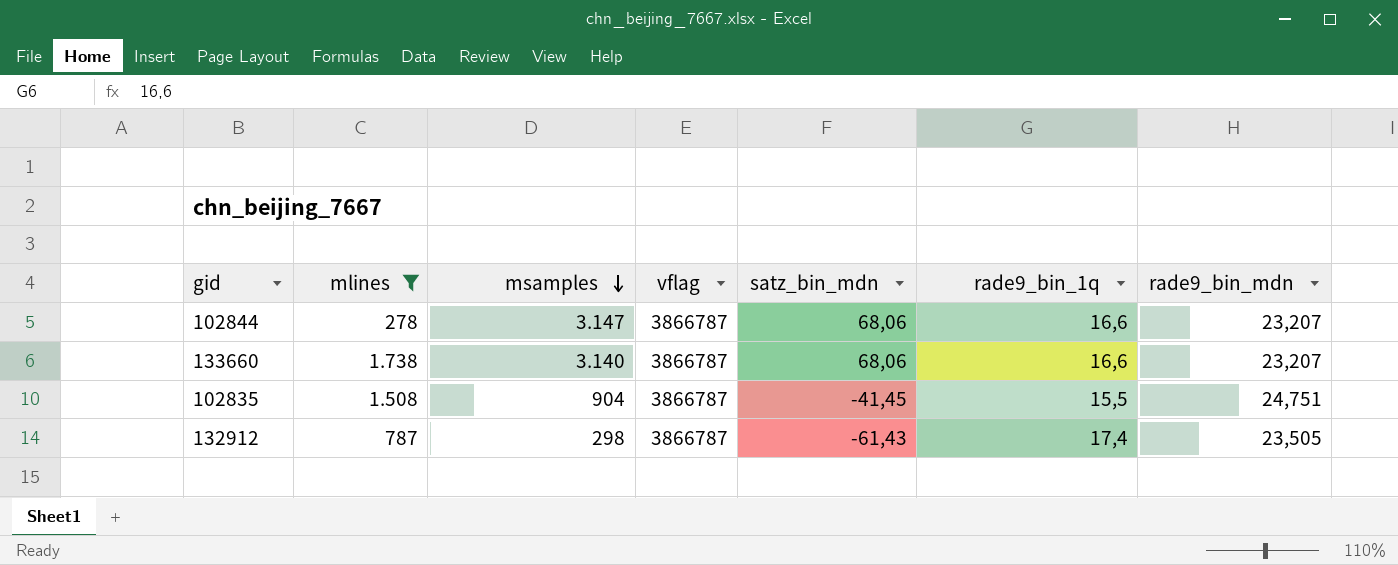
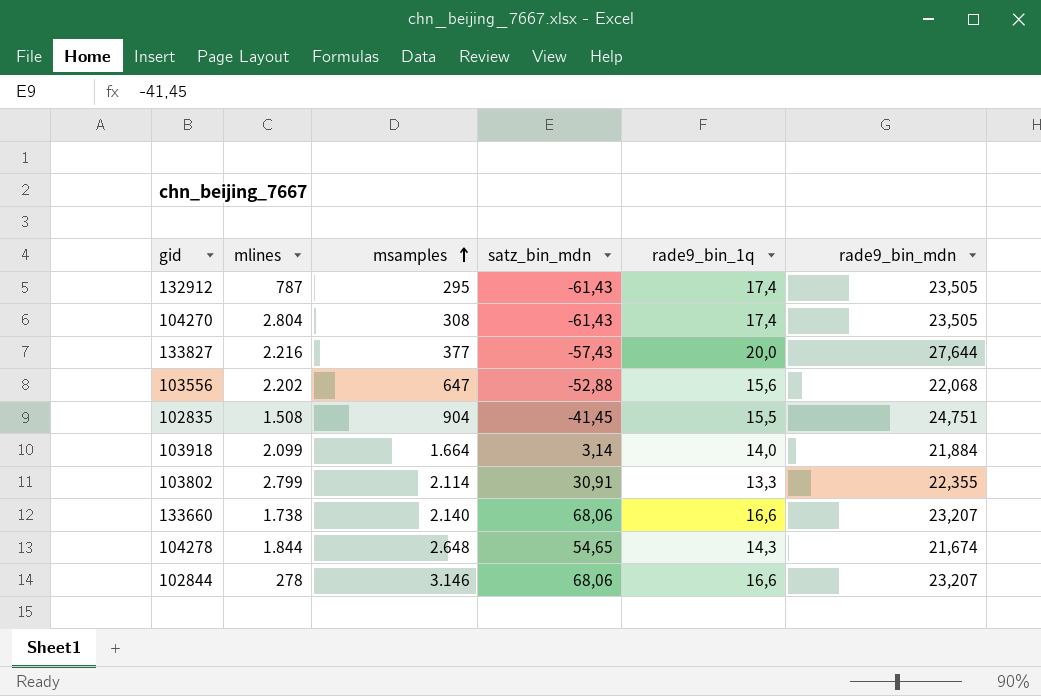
filter: mlines <= 1.738 -> none
row order: msamples descending -> msamples ascending
column vflag | position: 4 -> none
132912 | msamples: 298 -> 295
133660 | msamples: 3.140 -> 2.140
102844 | msamples: 3.147 -> 3.146

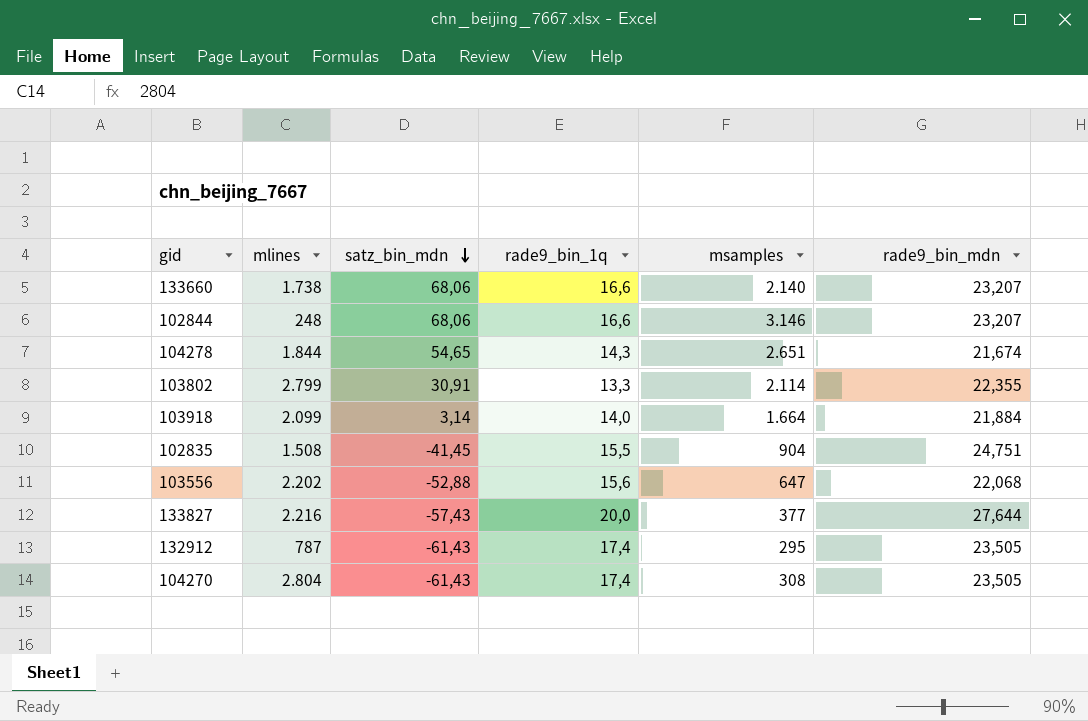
row order: msamples ascending -> satz_bin_mdn descending
column msamples | position: 3 -> 5
102844 | mlines: 278 -> 248
104278 | msamples: 2.648 -> 2.651

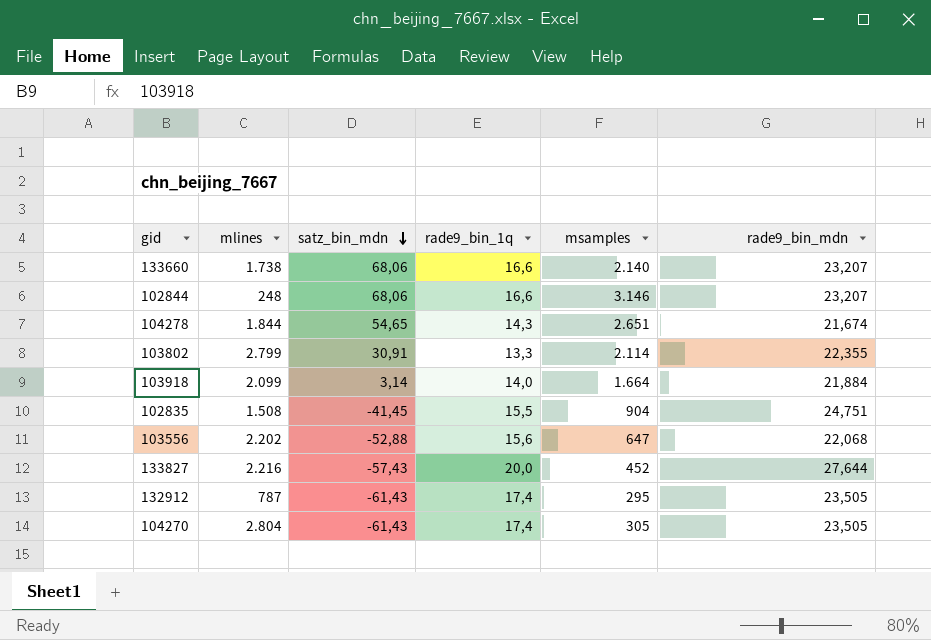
133827 | msamples: 377 -> 452
104270 | msamples: 308 -> 305

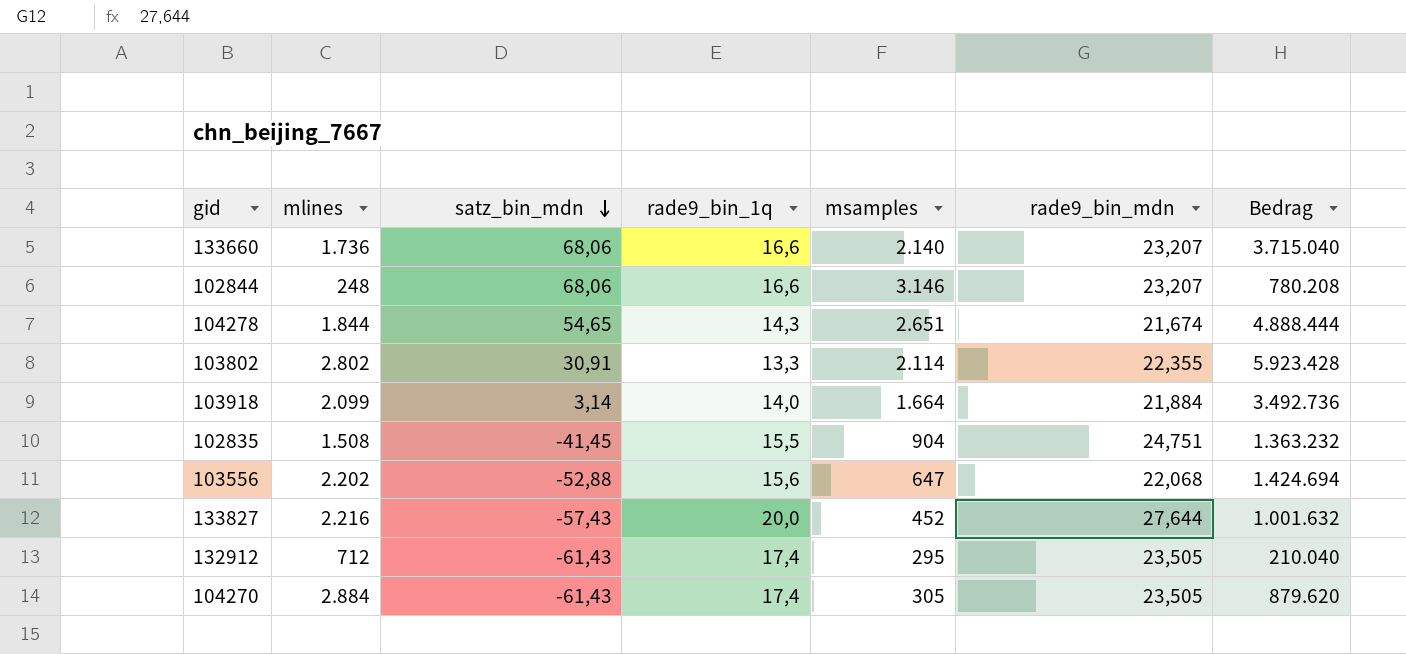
column Bedrag | formula: none -> [mlines] * [msamples]
133660 | mlines: 1.738 -> 1.736
103802 | mlines: 2.799 -> 2.802
132912 | mlines: 787 -> 712
104270 | mlines: 2.804 -> 2.884

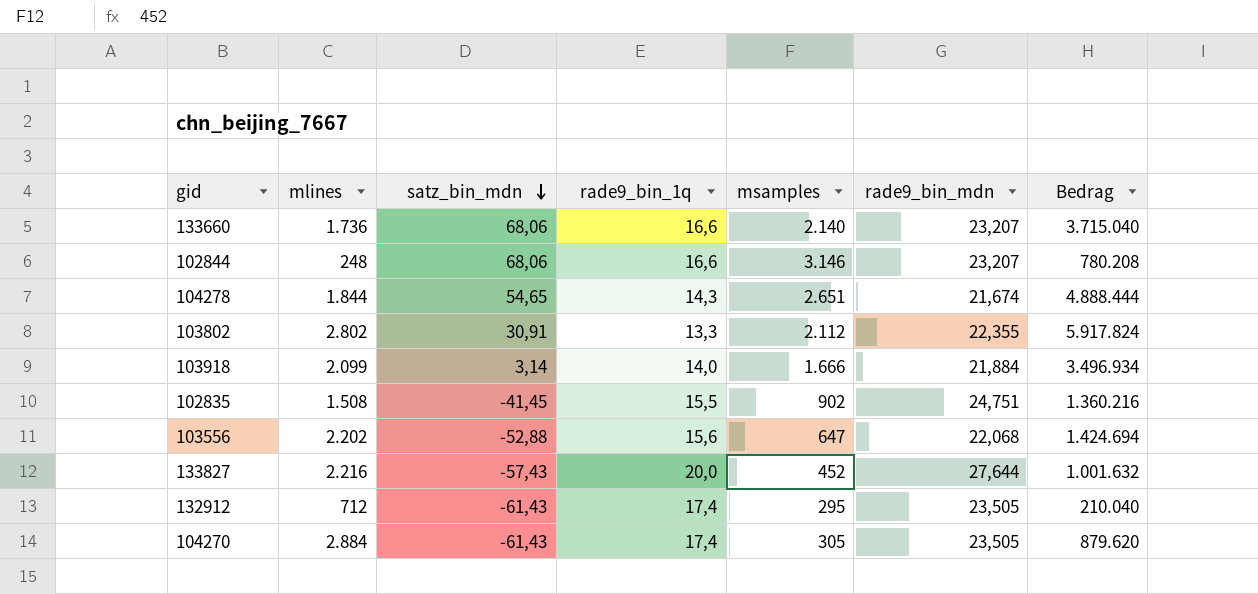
103802 | msamples: 2.114 -> 2.112
103802 | Bedrag: 5.923.428 -> 5.917.824
103918 | msamples: 1.664 -> 1.666
103918 | Bedrag: 3.492.736 -> 3.496.934
102835 | msamples: 904 -> 902
102835 | Bedrag: 1.363.232 -> 1.360.216

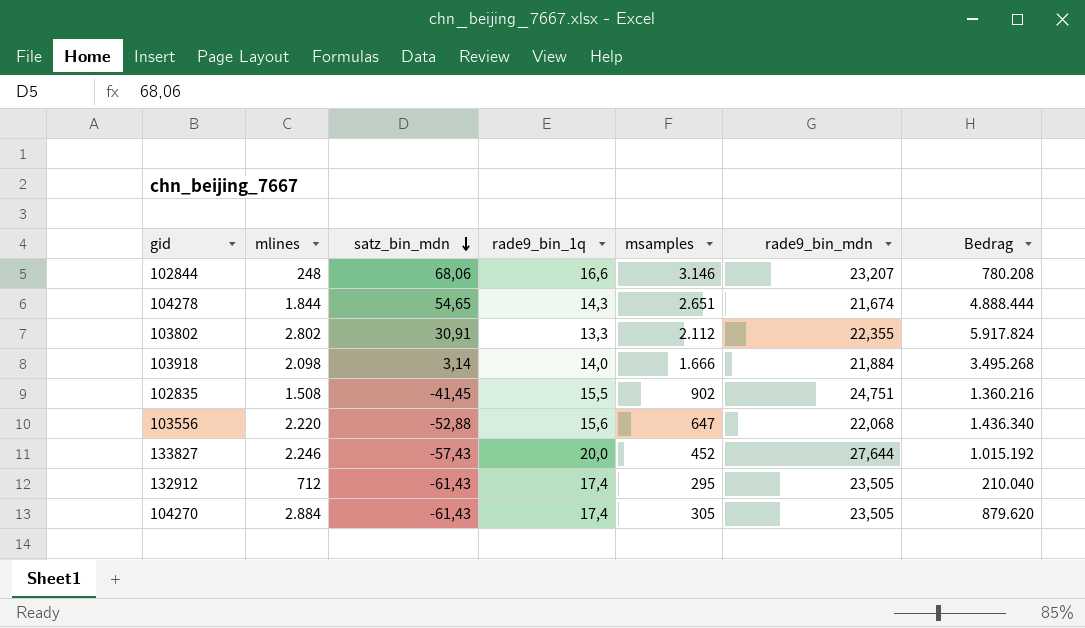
row 133660: 1.736 | 68,06 | 16,6 | 2.140 | 23,207 | 3.715.040 -> none
103918 | mlines: 2.099 -> 2.098
103918 | Bedrag: 3.496.934 -> 3.495.268
103556 | mlines: 2.202 -> 2.220
103556 | Bedrag: 1.424.694 -> 1.436.340
133827 | mlines: 2.216 -> 2.246
133827 | Bedrag: 1.001.632 -> 1.015.192

